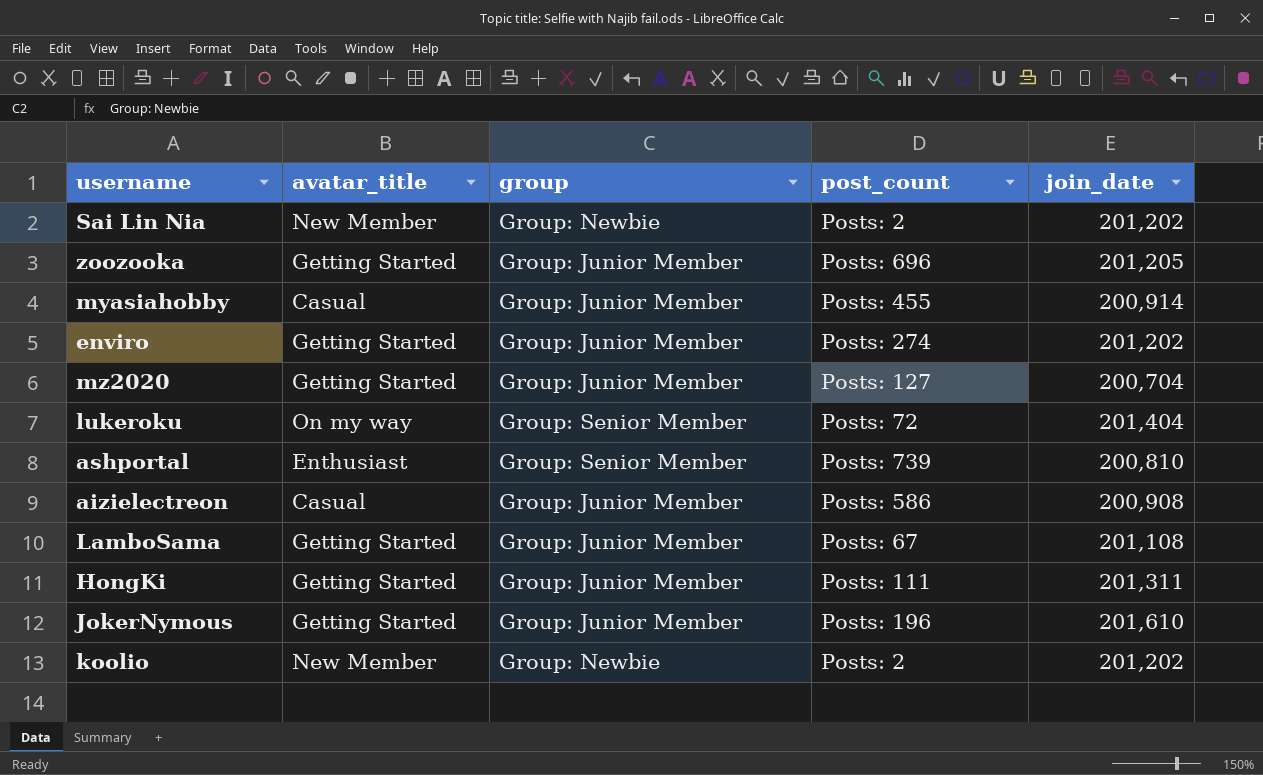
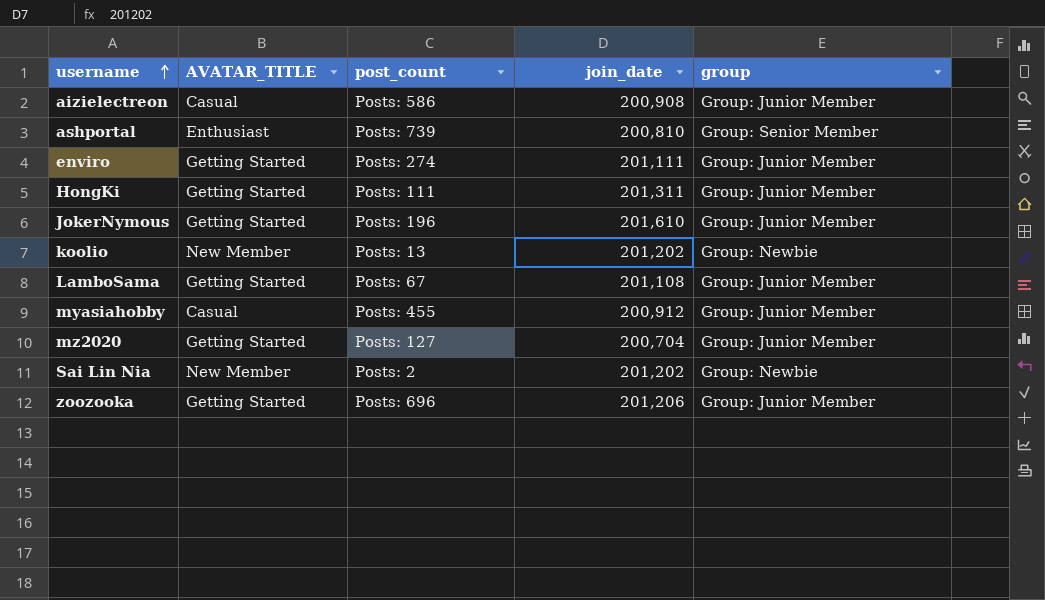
row order: none -> username ascending
column name: avatar_title -> AVATAR_TITLE
column group | position: 3 -> 5
row lukeroku: On my way | Group: Senior Member | Posts: 72 | 201,404 -> none
enviro | join_date: 201,202 -> 201,111
koolio | post_count: Posts: 2 -> Posts: 13
myasiahobby | join_date: 200,914 -> 200,912
zoozooka | join_date: 201,205 -> 201,206

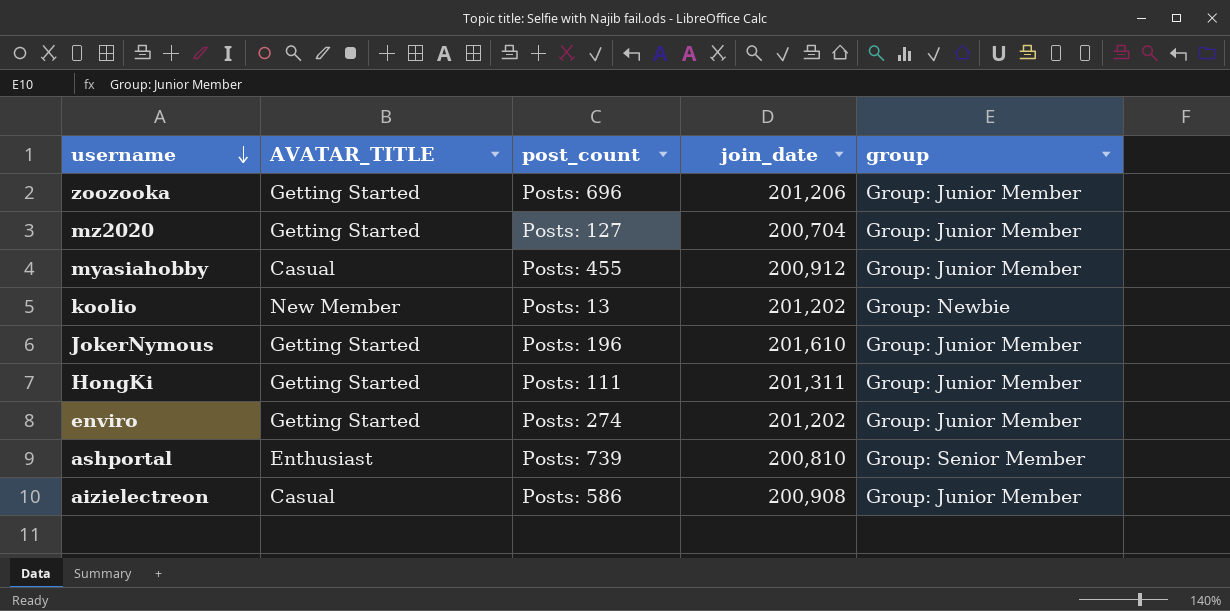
row order: username ascending -> username descending
row LamboSama: Getting Started | Posts: 67 | 201,108 | Group: Junior Member -> none
row Sai Lin Nia: New Member | Posts: 2 | 201,202 | Group: Newbie -> none
enviro | join_date: 201,111 -> 201,202

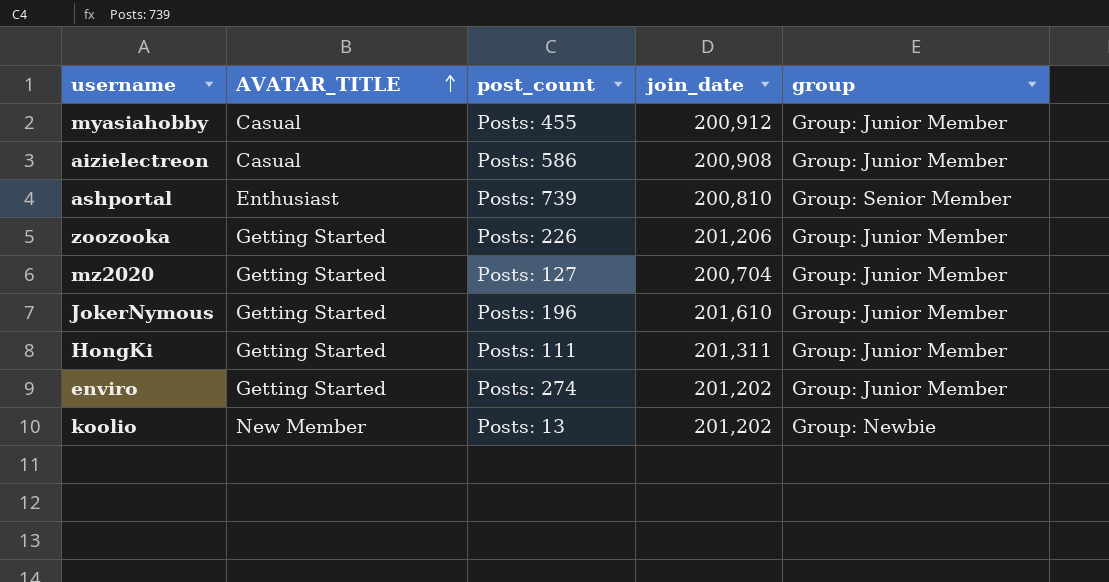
row order: username descending -> AVATAR_TITLE ascending
zoozooka | post_count: Posts: 696 -> Posts: 226

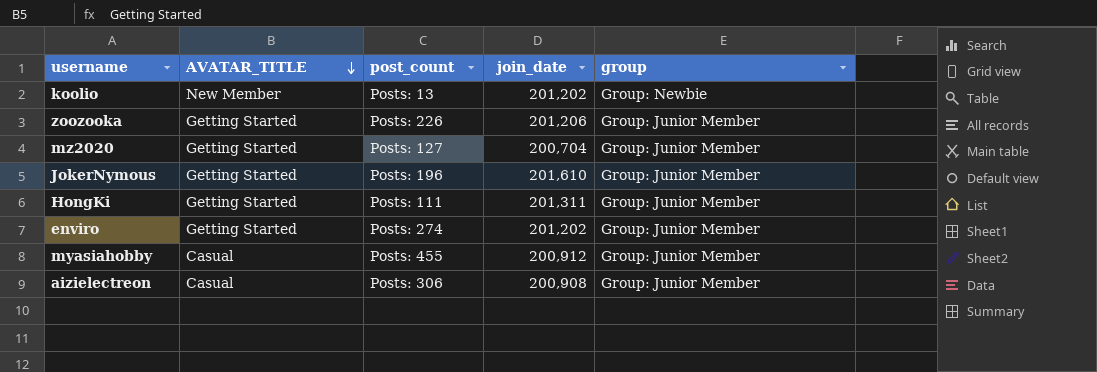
row order: AVATAR_TITLE ascending -> AVATAR_TITLE descending
row ashportal: Enthusiast | Posts: 739 | 200,810 | Group: Senior Member -> none
aizielectreon | post_count: Posts: 586 -> Posts: 306

